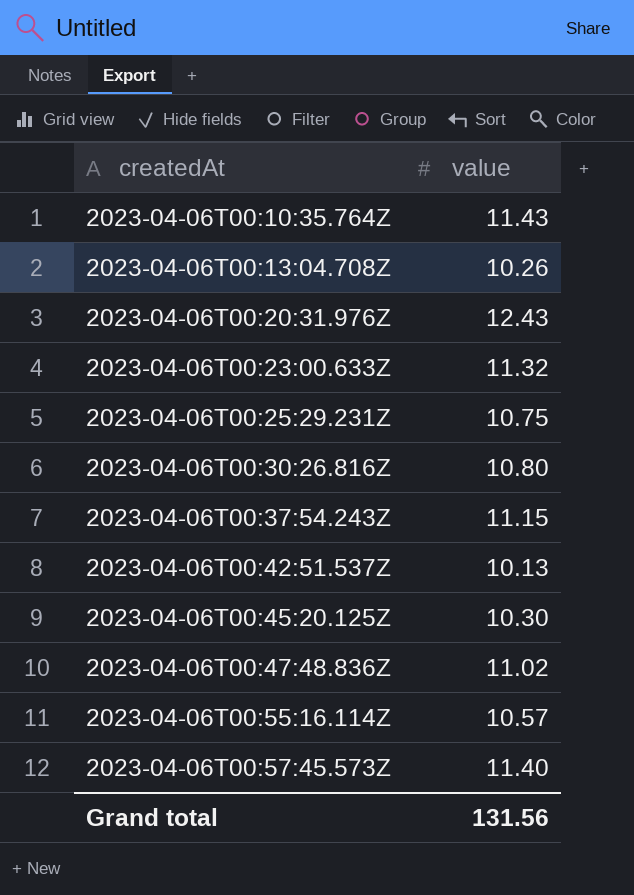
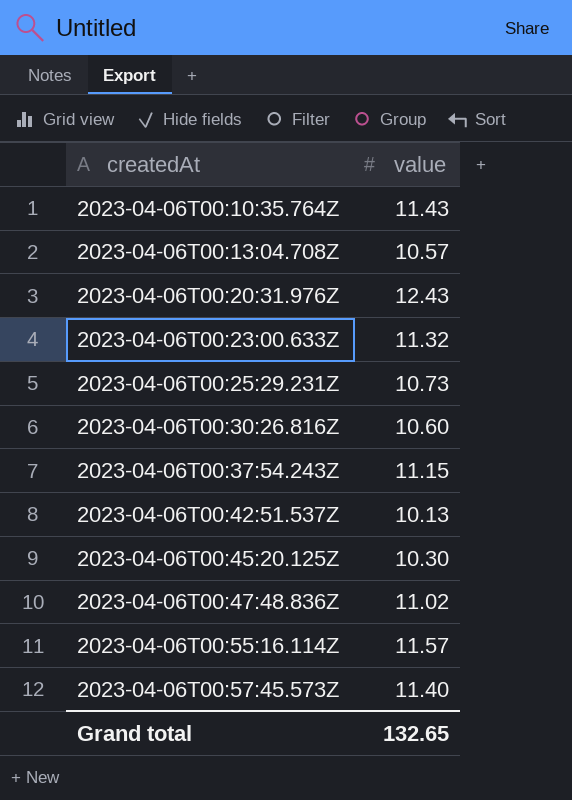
2023-04-06T00:13:04.708Z | value: 10.26 -> 10.57
2023-04-06T00:25:29.231Z | value: 10.75 -> 10.73
2023-04-06T00:30:26.816Z | value: 10.80 -> 10.60
2023-04-06T00:55:16.114Z | value: 10.57 -> 11.57
Grand total | value: 131.56 -> 132.65

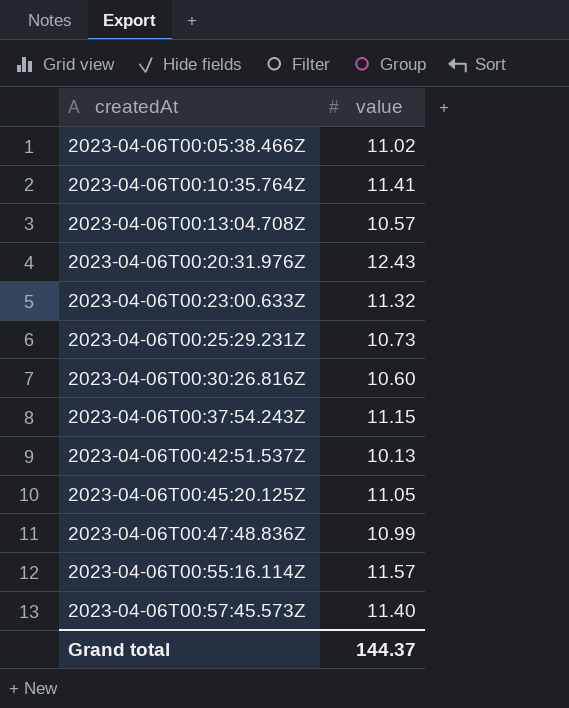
row 2023-04-06T00:05:38.466Z: none -> 11.02
2023-04-06T00:10:35.764Z | value: 11.43 -> 11.41
2023-04-06T00:45:20.125Z | value: 10.30 -> 11.05
2023-04-06T00:47:48.836Z | value: 11.02 -> 10.99
Grand total | value: 132.65 -> 144.37

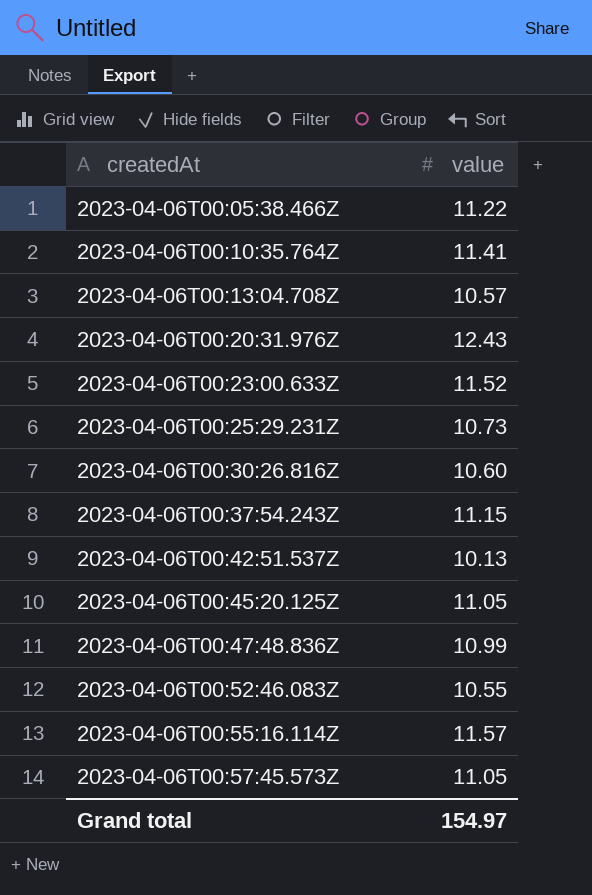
2023-04-06T00:05:38.466Z | value: 11.02 -> 11.22
2023-04-06T00:23:00.633Z | value: 11.32 -> 11.52
row 2023-04-06T00:52:46.083Z: none -> 10.55
2023-04-06T00:57:45.573Z | value: 11.40 -> 11.05
Grand total | value: 144.37 -> 154.97

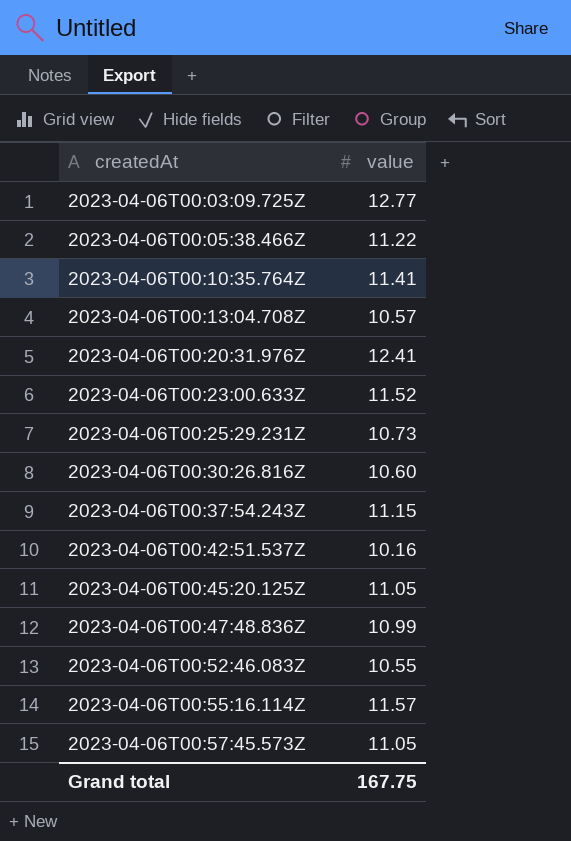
row 2023-04-06T00:03:09.725Z: none -> 12.77
2023-04-06T00:20:31.976Z | value: 12.43 -> 12.41
2023-04-06T00:42:51.537Z | value: 10.13 -> 10.16
Grand total | value: 154.97 -> 167.75

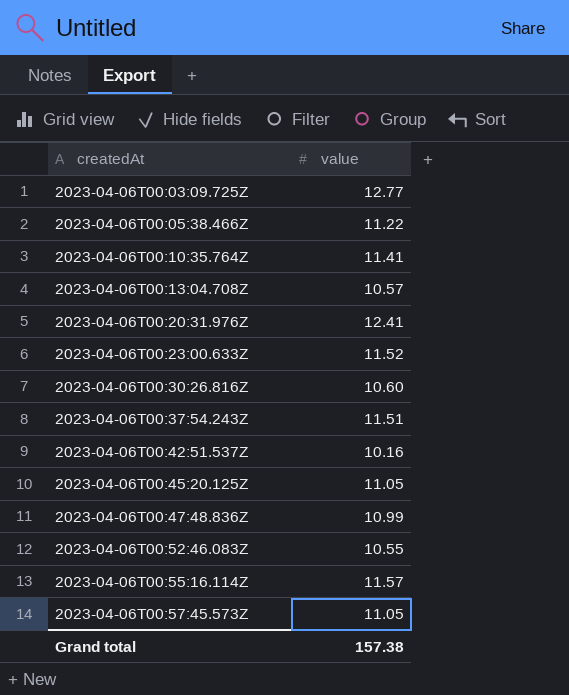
row 2023-04-06T00:25:29.231Z: 10.73 -> none
2023-04-06T00:37:54.243Z | value: 11.15 -> 11.51
Grand total | value: 167.75 -> 157.38

